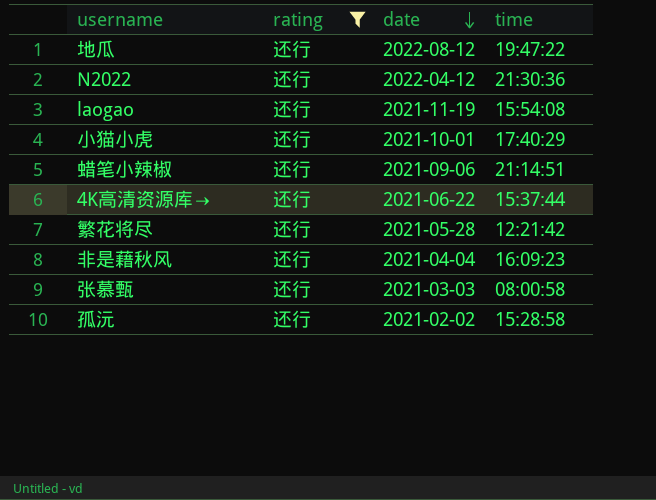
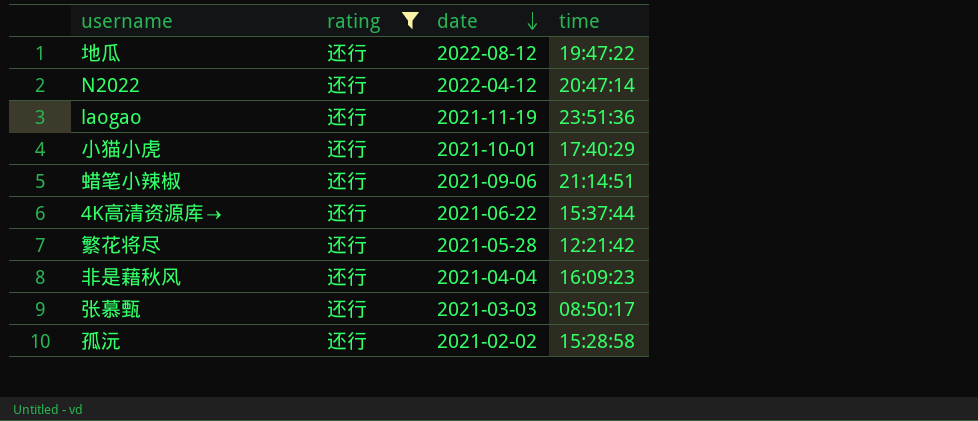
N2022 | time: 21:30:36 -> 20:47:14
laogao | time: 15:54:08 -> 23:51:36
张慕甄 | time: 08:00:58 -> 08:50:17

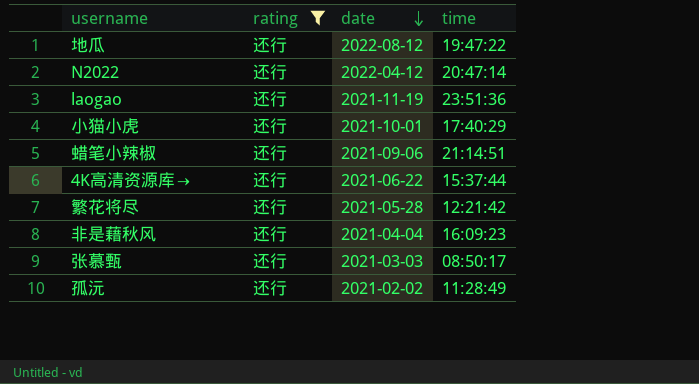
孤沅 | time: 15:28:58 -> 11:28:49

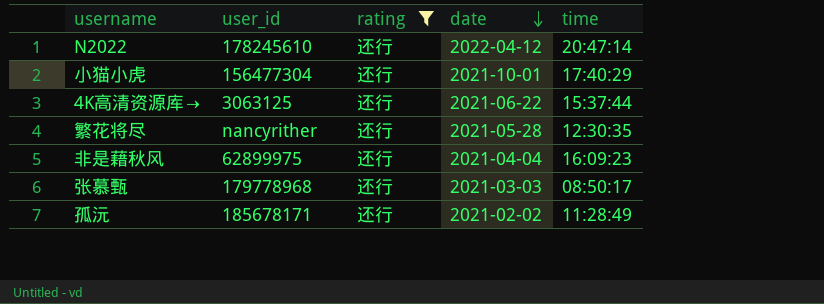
column user_id | position: none -> 2
row 地瓜: 还行 | 2022-08-12 | 19:47:22 -> none
row laogao: 还行 | 2021-11-19 | 23:51:36 -> none
row 蜡笔小辣椒: 还行 | 2021-09-06 | 21:14:51 -> none
繁花将尽 | time: 12:21:42 -> 12:30:35

